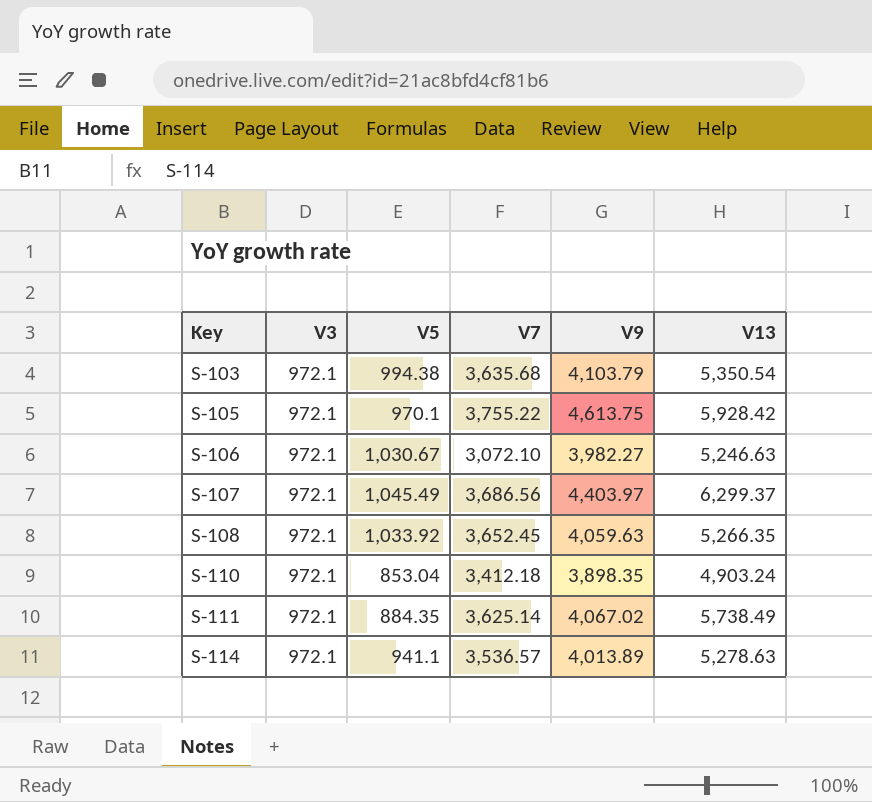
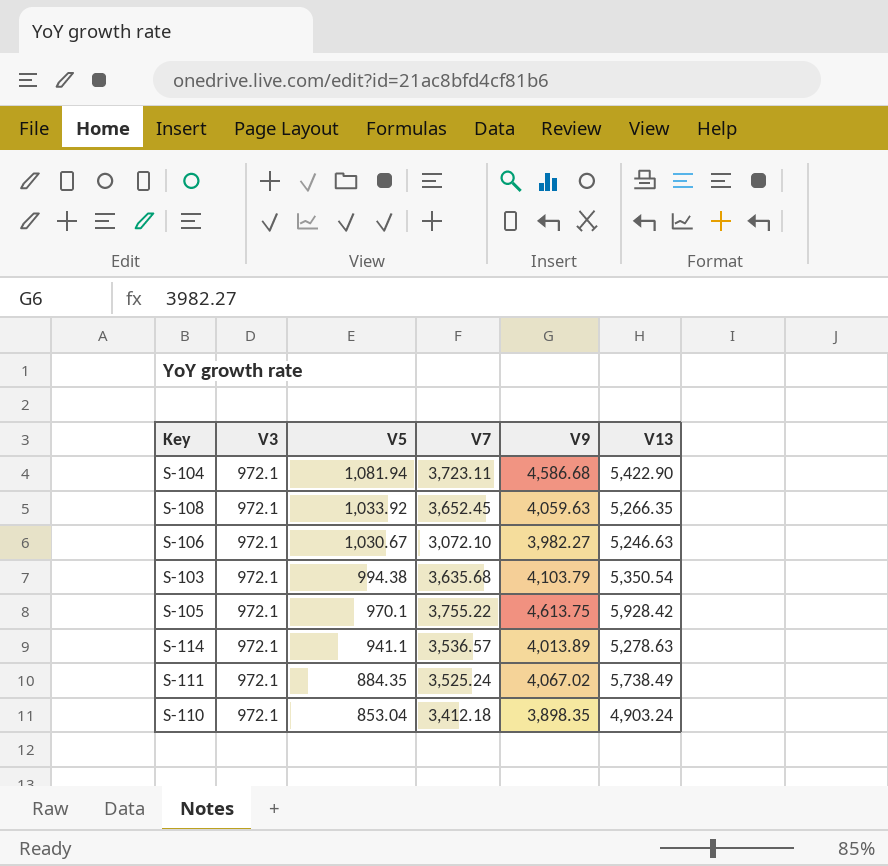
row order: Key ascending -> V5 descending
row S-107: 972.1 | 1,045.49 | 3,686.56 | 4,403.97 | 6,299.37 -> none
row S-104: none -> 972.1 | 1,081.94 | 3,723.11 | 4,586.68 | 5,422.90
S-111 | V7: 3,625.14 -> 3,525.24

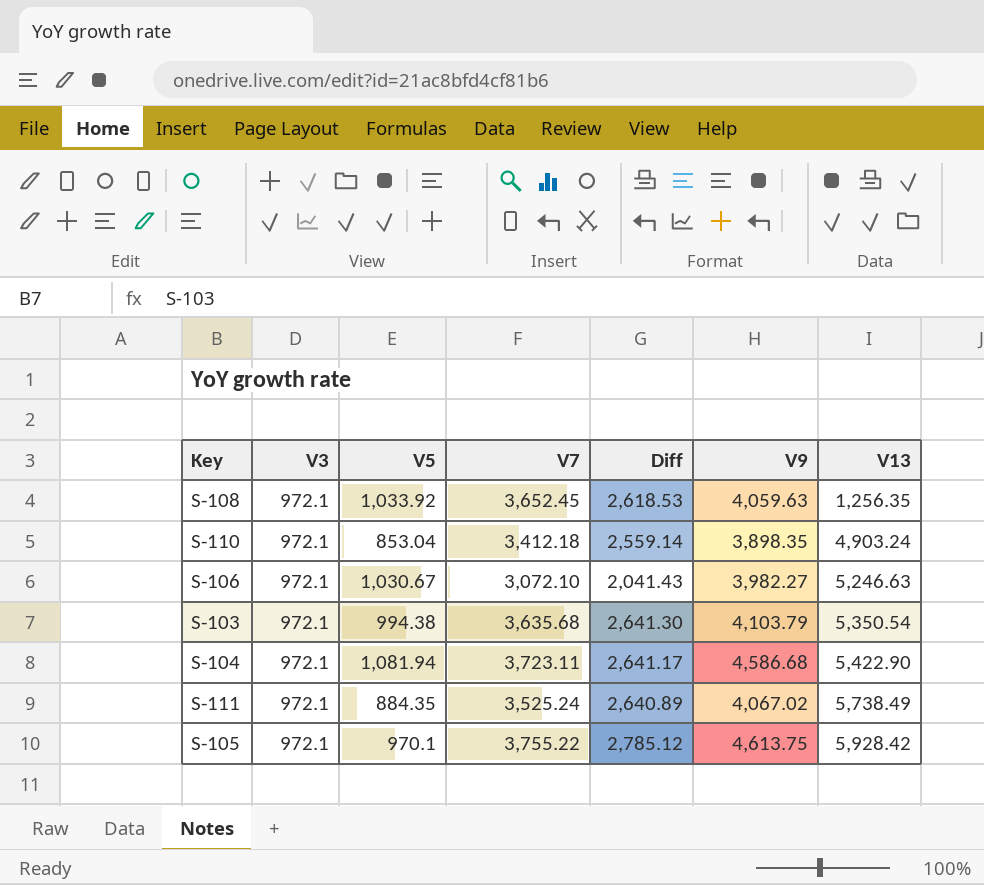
row order: V5 descending -> V13 ascending
column Diff | formula: none -> [V7] - [V5]
row S-114: 972.1 | 941.1 | 3,536.57 | 4,013.89 | 5,278.63 -> none
S-108 | V13: 5,266.35 -> 1,256.35

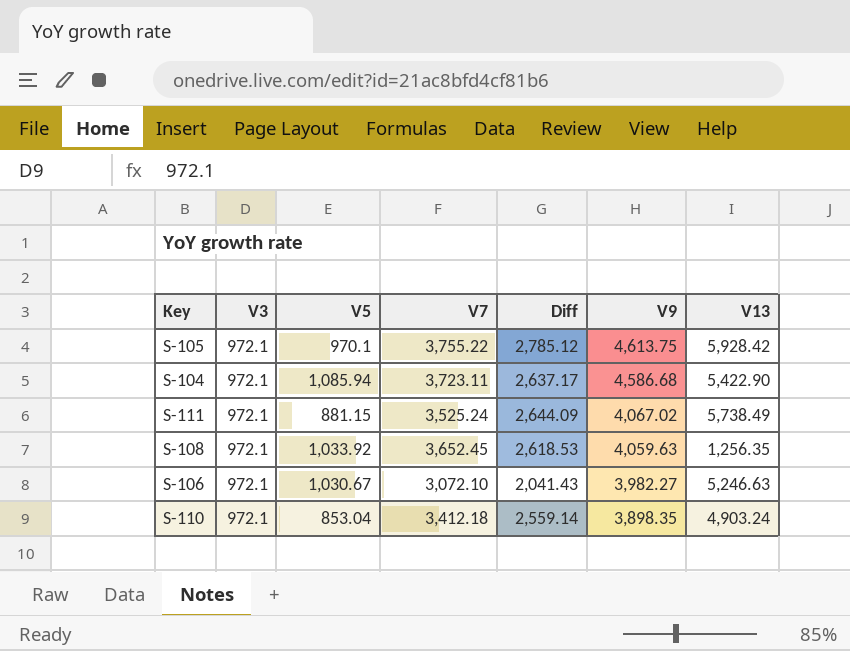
row order: V13 ascending -> V9 descending
row S-103: 972.1 | 994.38 | 3,635.68 | 2,641.30 | 4,103.79 | 5,350.54 -> none
S-104 | V5: 1,081.94 -> 1,085.94
S-104 | Diff: 2,641.17 -> 2,637.17
S-111 | V5: 884.35 -> 881.15
S-111 | Diff: 2,640.89 -> 2,644.09

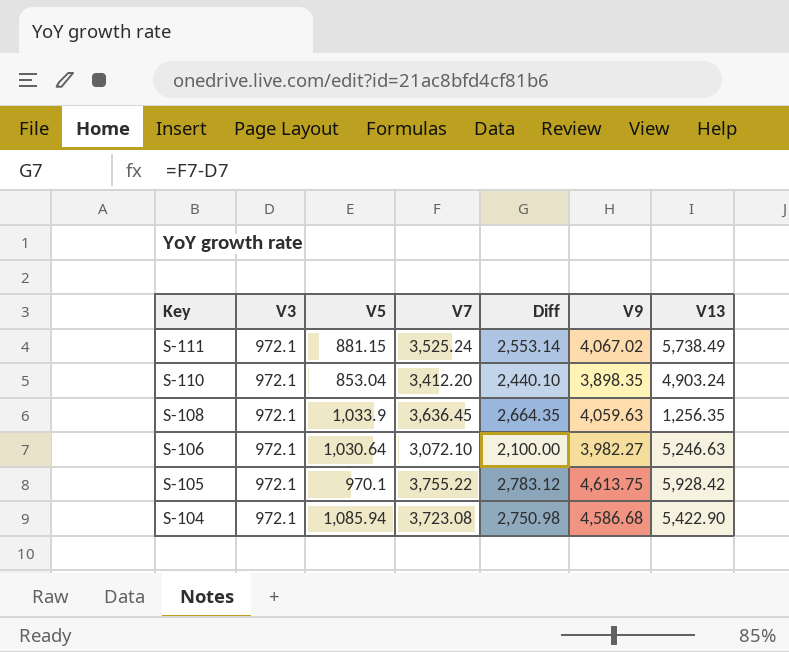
row order: V9 descending -> Key descending
column Diff | formula: [V7] - [V5] -> [V7] - [V3]
S-110 | V7: 3,412.18 -> 3,412.20
S-108 | V5: 1,033.92 -> 1,033.9
S-108 | V7: 3,652.45 -> 3,636.45
S-106 | V5: 1,030.67 -> 1,030.64
S-104 | V7: 3,723.11 -> 3,723.08

